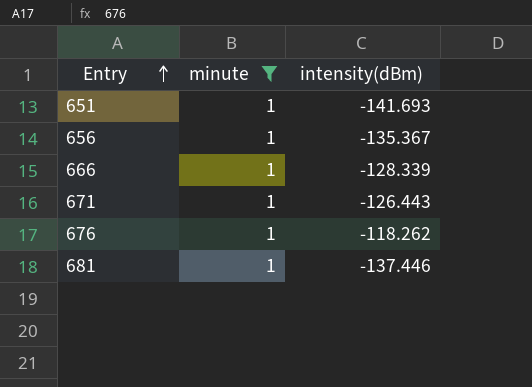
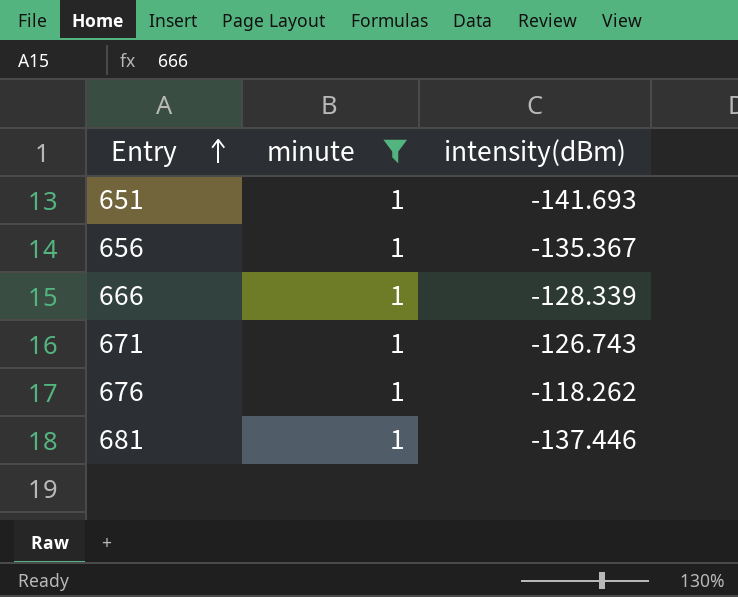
671 | intensity(dBm): -126.443 -> -126.743

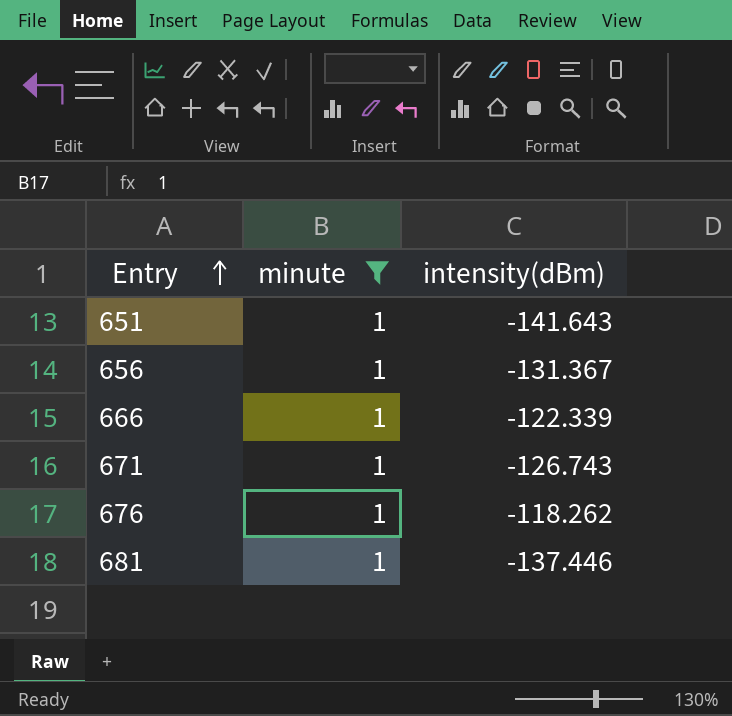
651 | intensity(dBm): -141.693 -> -141.643
656 | intensity(dBm): -135.367 -> -131.367
666 | intensity(dBm): -128.339 -> -122.339

